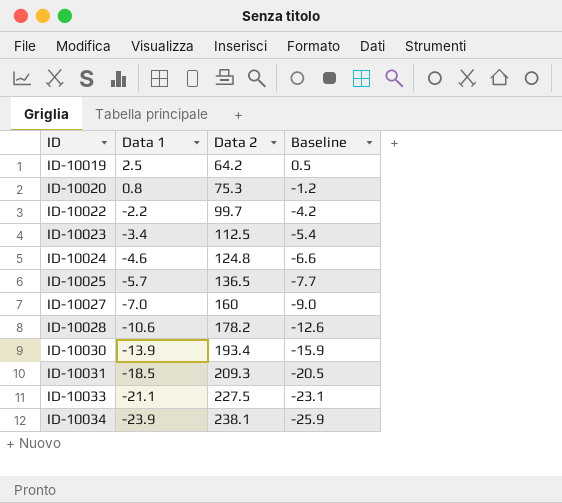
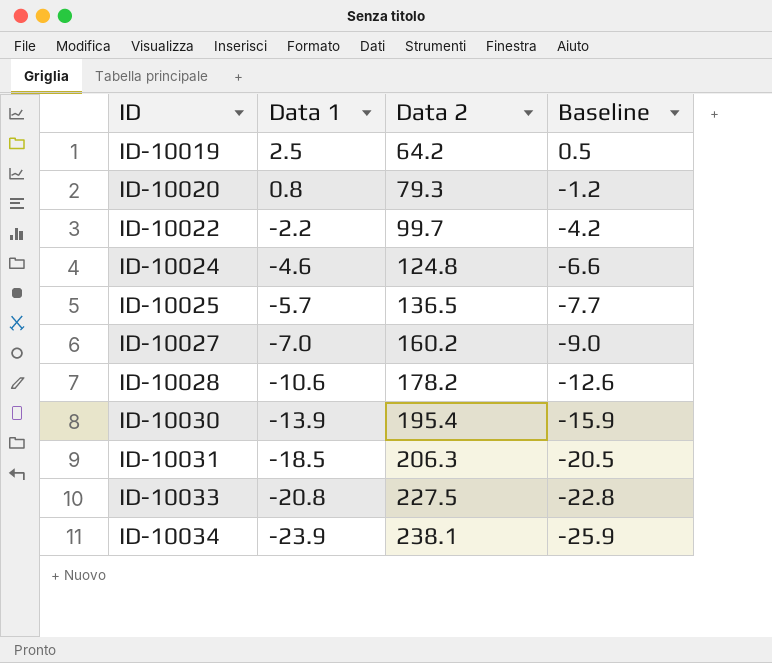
row ID-10023: -3.4 | 112.5 | -5.4 -> none
ID-10020 | Data 2: 75.3 -> 79.3
ID-10027 | Data 2: 160 -> 160.2
ID-10030 | Data 2: 193.4 -> 195.4
ID-10031 | Data 2: 209.3 -> 206.3
ID-10033 | Data 1: -21.1 -> -20.8
ID-10033 | Baseline: -23.1 -> -22.8

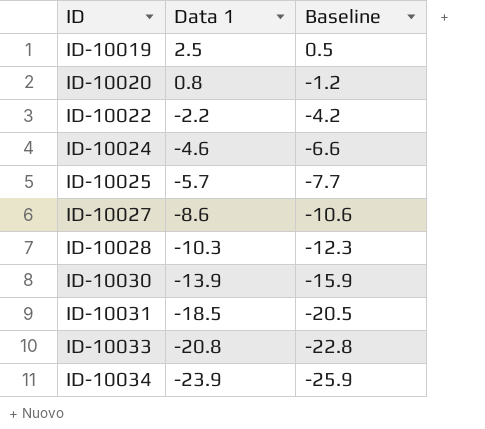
column Data 2 | position: 3 -> none
ID-10027 | Data 1: -7.0 -> -8.6
ID-10027 | Baseline: -9.0 -> -10.6
ID-10028 | Data 1: -10.6 -> -10.3
ID-10028 | Baseline: -12.6 -> -12.3

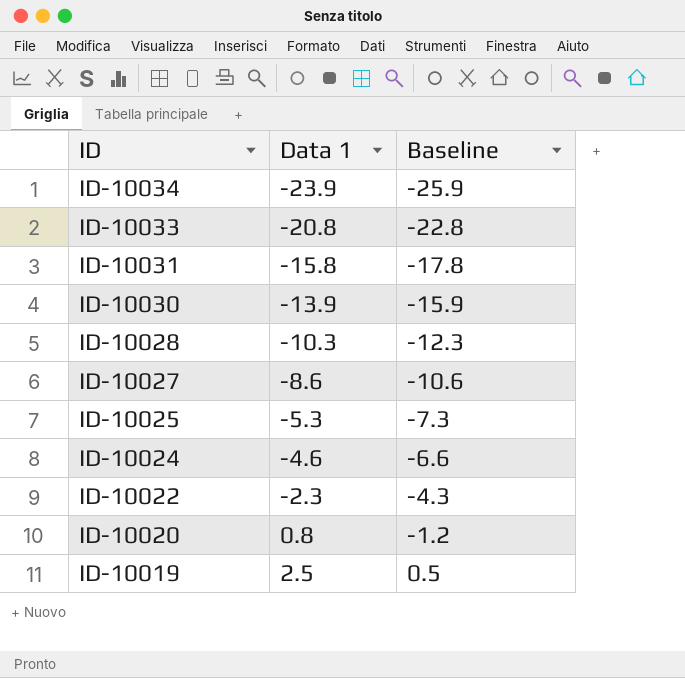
row order: ID ascending -> ID descending
ID-10031 | Data 1: -18.5 -> -15.8
ID-10031 | Baseline: -20.5 -> -17.8
ID-10025 | Data 1: -5.7 -> -5.3
ID-10025 | Baseline: -7.7 -> -7.3
ID-10022 | Data 1: -2.2 -> -2.3
ID-10022 | Baseline: -4.2 -> -4.3

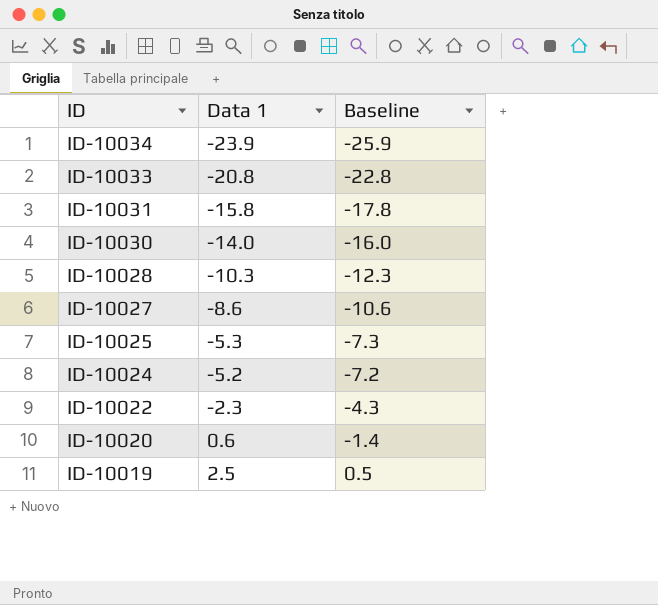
ID-10030 | Data 1: -13.9 -> -14.0
ID-10030 | Baseline: -15.9 -> -16.0
ID-10024 | Data 1: -4.6 -> -5.2
ID-10024 | Baseline: -6.6 -> -7.2
ID-10020 | Data 1: 0.8 -> 0.6
ID-10020 | Baseline: -1.2 -> -1.4

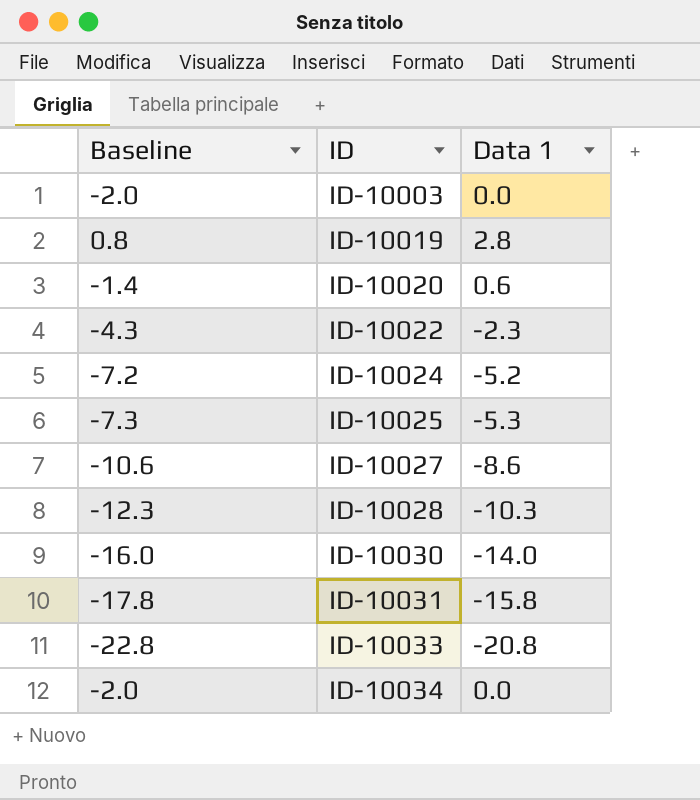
row order: ID descending -> ID ascending
column Baseline | position: 3 -> 1
row ID-10003: none -> -2.0 | 0.0
ID-10019 | Baseline: 0.5 -> 0.8
ID-10019 | Data 1: 2.5 -> 2.8
ID-10034 | Baseline: -25.9 -> -2.0
ID-10034 | Data 1: -23.9 -> 0.0

